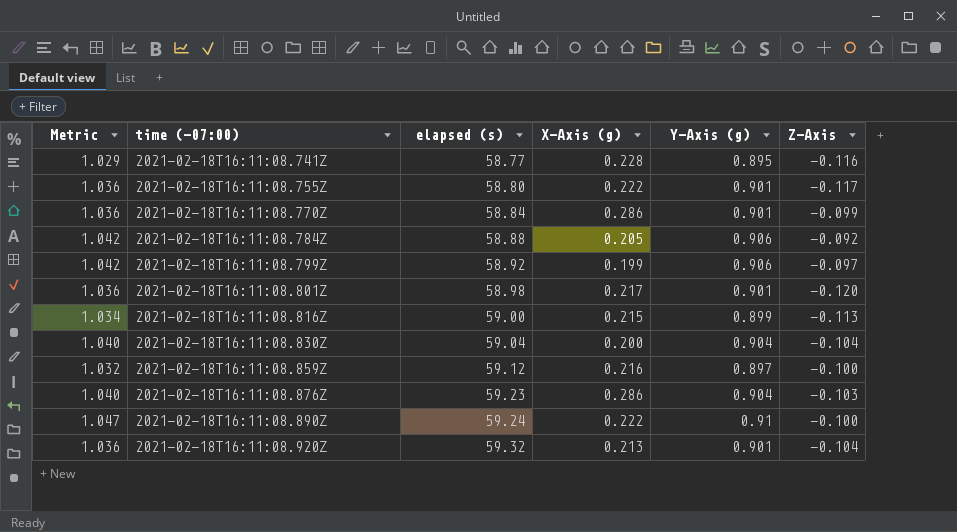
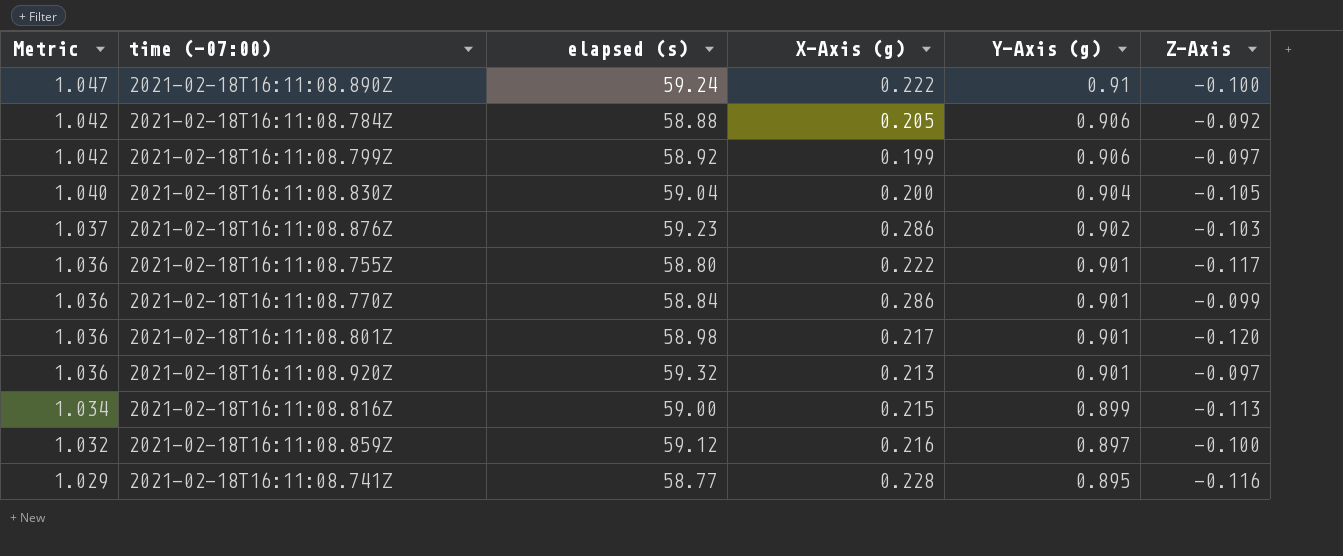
row order: time (-07:00) ascending -> Metric descending
2021-02-18T16:11:08.830Z | Z-Axis: -0.104 -> -0.105
2021-02-18T16:11:08.876Z | Metric: 1.040 -> 1.037
2021-02-18T16:11:08.876Z | Y-Axis (g): 0.904 -> 0.902
2021-02-18T16:11:08.920Z | Z-Axis: -0.104 -> -0.097

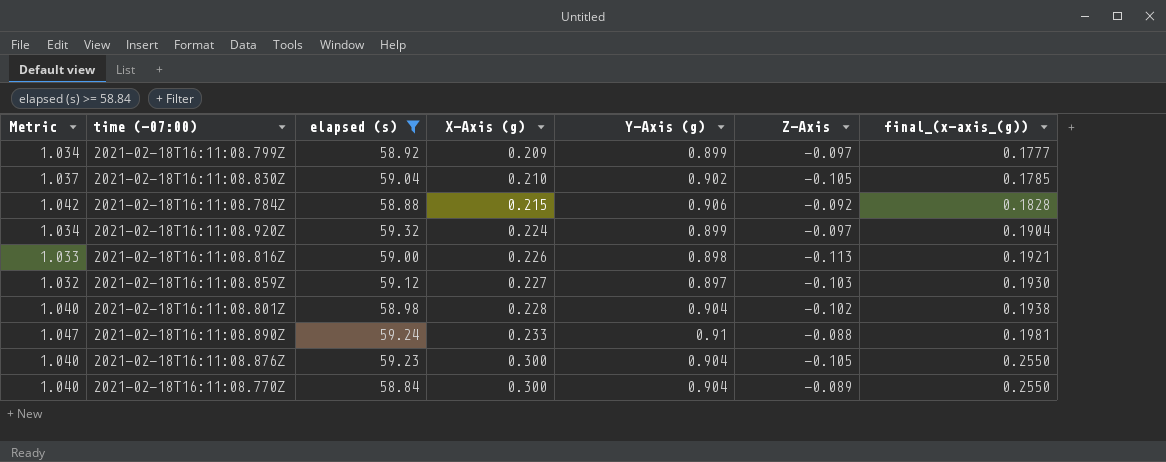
filter: none -> elapsed (s) >= 58.84
row order: Metric descending -> X-Axis (g) ascending
column final_(x-axis_(g)) | formula: none -> [X-Axis (g)] * 0.85
2021-02-18T16:11:08.799Z | Metric: 1.042 -> 1.034
2021-02-18T16:11:08.799Z | X-Axis (g): 0.199 -> 0.209
2021-02-18T16:11:08.799Z | Y-Axis (g): 0.906 -> 0.899
2021-02-18T16:11:08.830Z | Metric: 1.040 -> 1.037
2021-02-18T16:11:08.830Z | X-Axis (g): 0.200 -> 0.210
2021-02-18T16:11:08.830Z | Y-Axis (g): 0.904 -> 0.902
2021-02-18T16:11:08.784Z | X-Axis (g): 0.205 -> 0.215
2021-02-18T16:11:08.920Z | Metric: 1.036 -> 1.034
2021-02-18T16:11:08.920Z | X-Axis (g): 0.213 -> 0.224
2021-02-18T16:11:08.920Z | Y-Axis (g): 0.901 -> 0.899
2021-02-18T16:11:08.816Z | Metric: 1.034 -> 1.033
2021-02-18T16:11:08.816Z | X-Axis (g): 0.215 -> 0.226
2021-02-18T16:11:08.816Z | Y-Axis (g): 0.899 -> 0.898
2021-02-18T16:11:08.859Z | X-Axis (g): 0.216 -> 0.227
2021-02-18T16:11:08.859Z | Z-Axis: -0.100 -> -0.103
2021-02-18T16:11:08.801Z | Metric: 1.036 -> 1.040
2021-02-18T16:11:08.801Z | X-Axis (g): 0.217 -> 0.228
2021-02-18T16:11:08.801Z | Y-Axis (g): 0.901 -> 0.904
2021-02-18T16:11:08.801Z | Z-Axis: -0.120 -> -0.102
2021-02-18T16:11:08.890Z | X-Axis (g): 0.222 -> 0.233
2021-02-18T16:11:08.890Z | Z-Axis: -0.100 -> -0.088
2021-02-18T16:11:08.876Z | Metric: 1.037 -> 1.040
2021-02-18T16:11:08.876Z | X-Axis (g): 0.286 -> 0.300
2021-02-18T16:11:08.876Z | Y-Axis (g): 0.902 -> 0.904
2021-02-18T16:11:08.876Z | Z-Axis: -0.103 -> -0.105
2021-02-18T16:11:08.770Z | Metric: 1.036 -> 1.040
2021-02-18T16:11:08.770Z | X-Axis (g): 0.286 -> 0.300
2021-02-18T16:11:08.770Z | Y-Axis (g): 0.901 -> 0.904
2021-02-18T16:11:08.770Z | Z-Axis: -0.099 -> -0.089

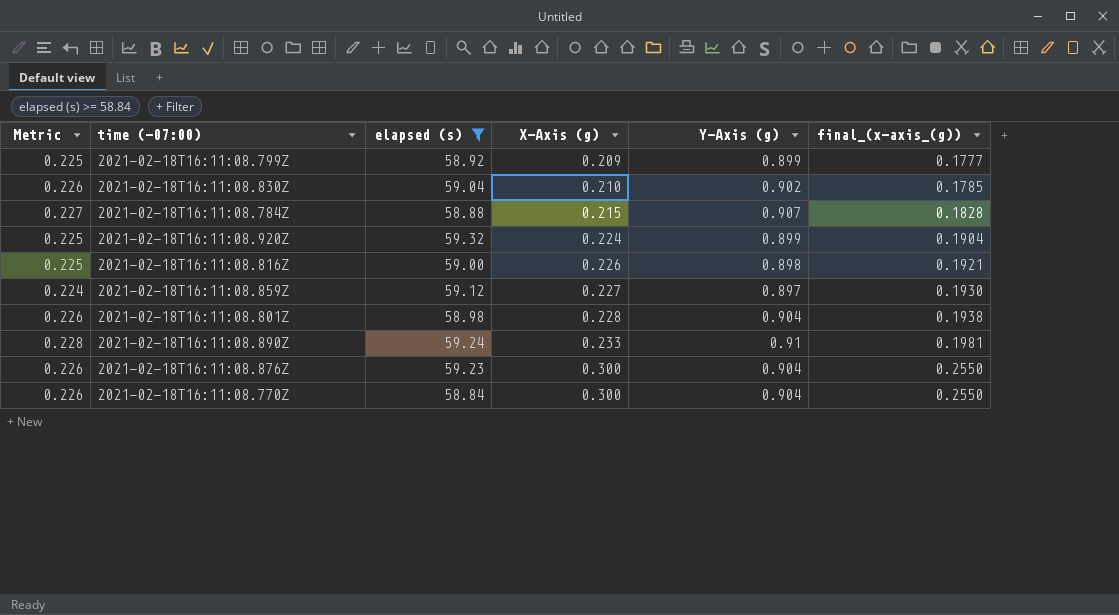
column Z-Axis | position: 6 -> none
column Metric | formula: [Y-Axis (g)] * 1.15 -> [Y-Axis (g)] * 0.25
2021-02-18T16:11:08.784Z | Y-Axis (g): 0.906 -> 0.907

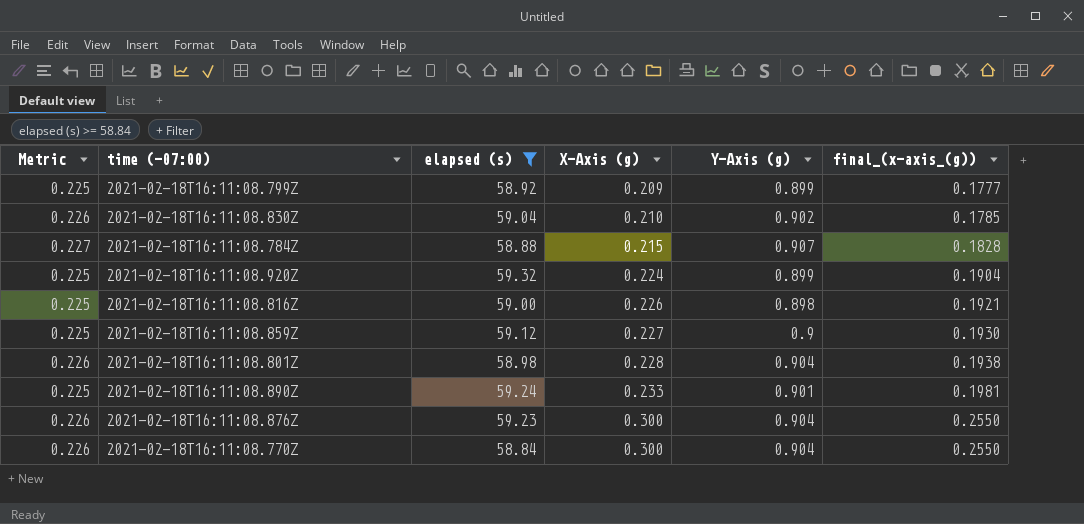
2021-02-18T16:11:08.859Z | Metric: 0.224 -> 0.225
2021-02-18T16:11:08.859Z | Y-Axis (g): 0.897 -> 0.9
2021-02-18T16:11:08.890Z | Metric: 0.228 -> 0.225
2021-02-18T16:11:08.890Z | Y-Axis (g): 0.91 -> 0.901

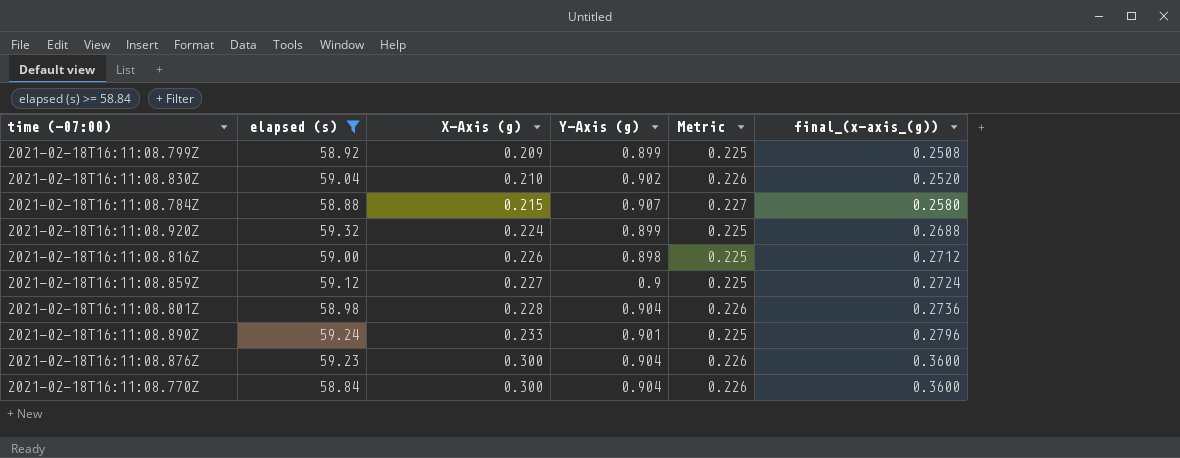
column Metric | position: 1 -> 5
column final_(x-axis_(g)) | formula: [X-Axis (g)] * 0.85 -> [X-Axis (g)] * 1.2

